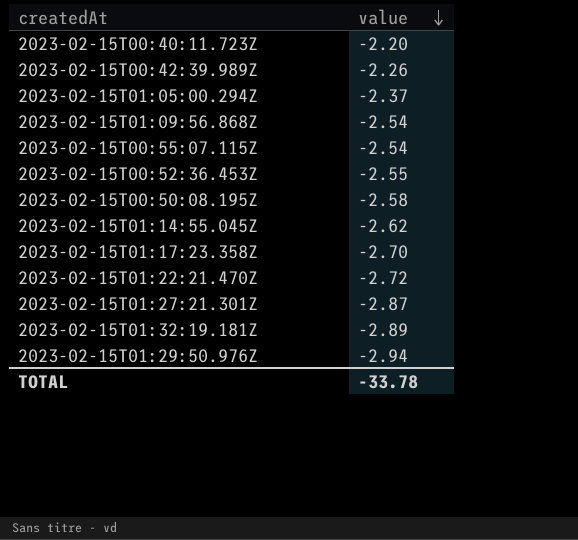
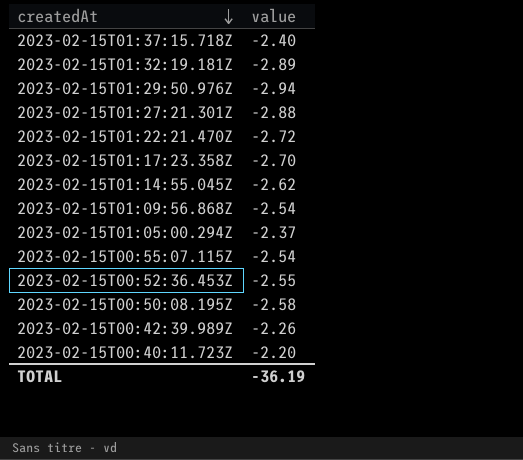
row order: value descending -> createdAt descending
row 2023-02-15T01:37:15.718Z: none -> -2.40
2023-02-15T01:27:21.301Z | value: -2.87 -> -2.88
TOTAL | value: -33.78 -> -36.19

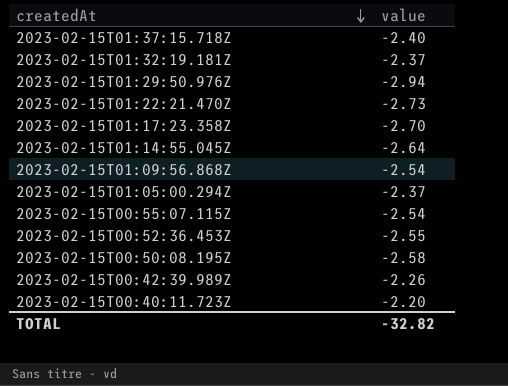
row 2023-02-15T01:27:21.301Z: -2.88 -> none
2023-02-15T01:32:19.181Z | value: -2.89 -> -2.37
2023-02-15T01:22:21.470Z | value: -2.72 -> -2.73
2023-02-15T01:14:55.045Z | value: -2.62 -> -2.64
TOTAL | value: -36.19 -> -32.82

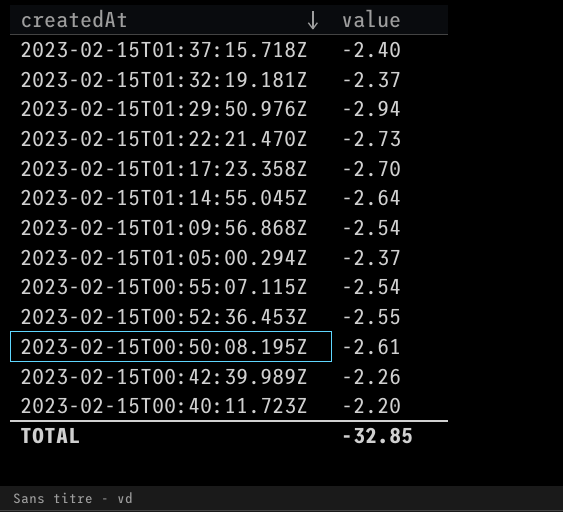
2023-02-15T00:50:08.195Z | value: -2.58 -> -2.61
TOTAL | value: -32.82 -> -32.85

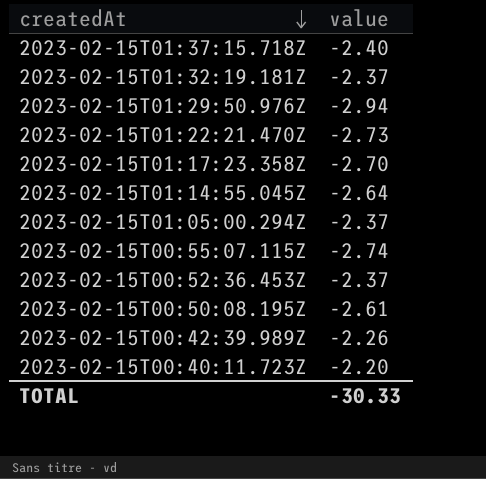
row 2023-02-15T01:09:56.868Z: -2.54 -> none
2023-02-15T00:55:07.115Z | value: -2.54 -> -2.74
2023-02-15T00:52:36.453Z | value: -2.55 -> -2.37
TOTAL | value: -32.85 -> -30.33

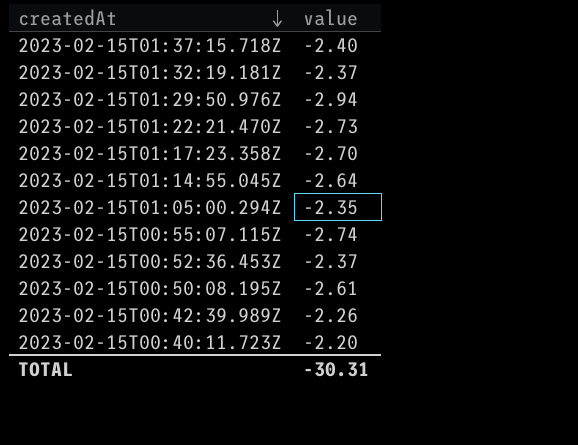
2023-02-15T01:05:00.294Z | value: -2.37 -> -2.35
TOTAL | value: -30.33 -> -30.31

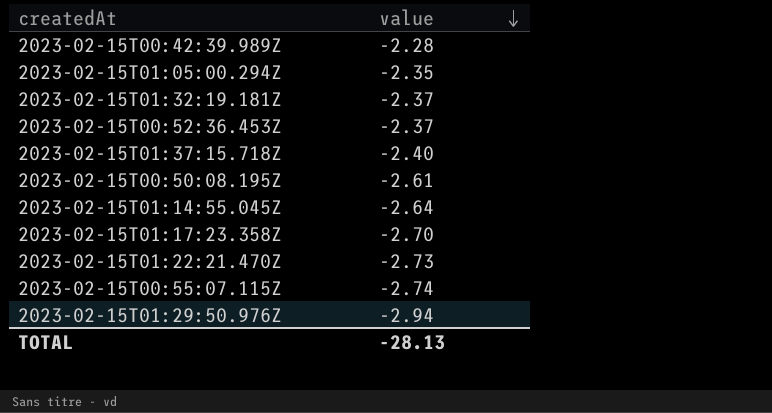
row order: createdAt descending -> value descending
row 2023-02-15T00:40:11.723Z: -2.20 -> none
2023-02-15T00:42:39.989Z | value: -2.26 -> -2.28
TOTAL | value: -30.31 -> -28.13

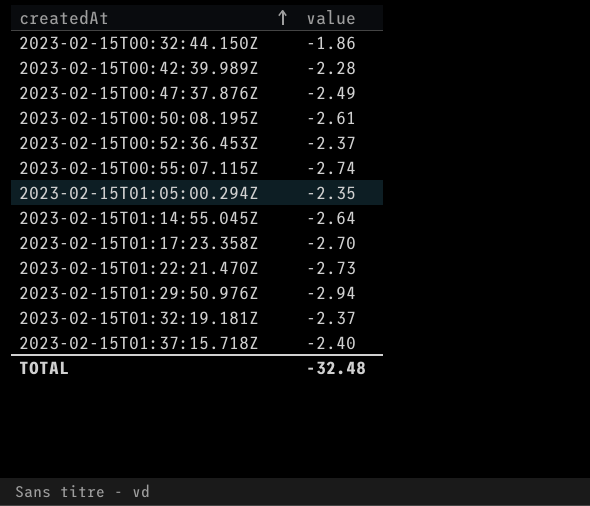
row order: value descending -> createdAt ascending
row 2023-02-15T00:32:44.150Z: none -> -1.86
row 2023-02-15T00:47:37.876Z: none -> -2.49
TOTAL | value: -28.13 -> -32.48

